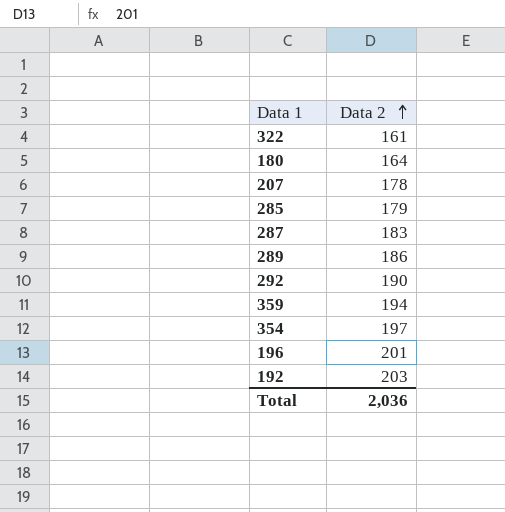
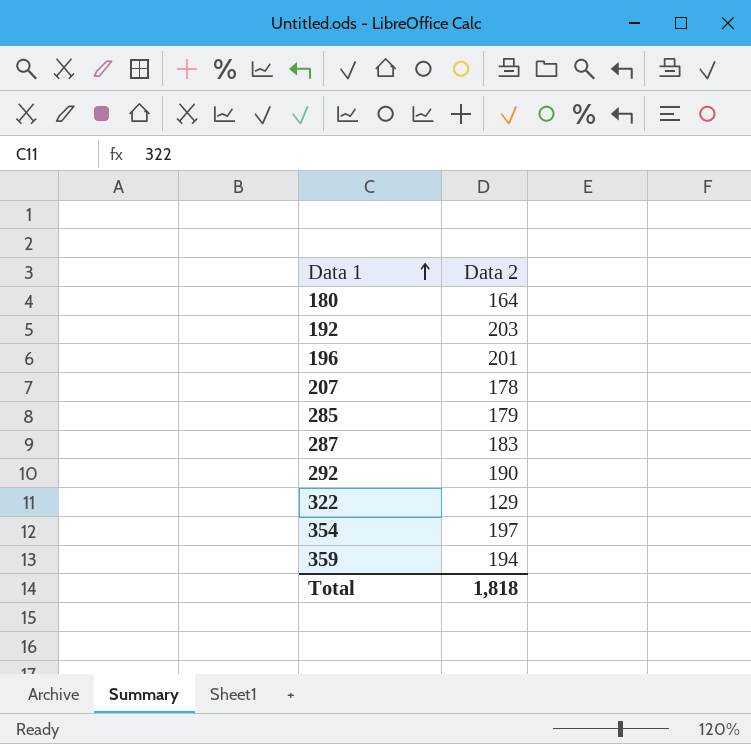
row order: Data 2 ascending -> Data 1 ascending
row 289: 186 -> none
322 | Data 2: 161 -> 129
Total | Data 2: 2,036 -> 1,818

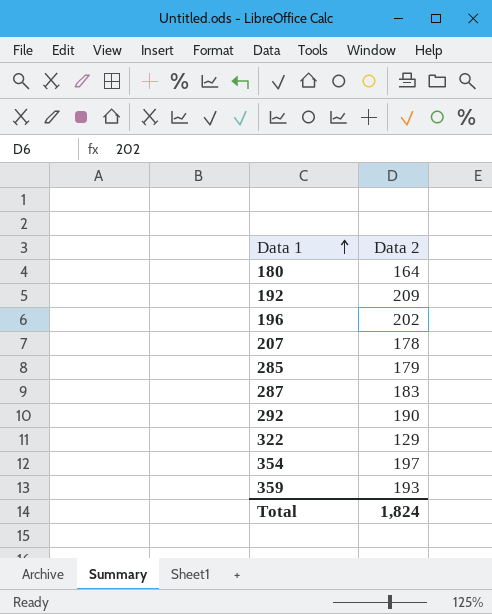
192 | Data 2: 203 -> 209
196 | Data 2: 201 -> 202
359 | Data 2: 194 -> 193
Total | Data 2: 1,818 -> 1,824

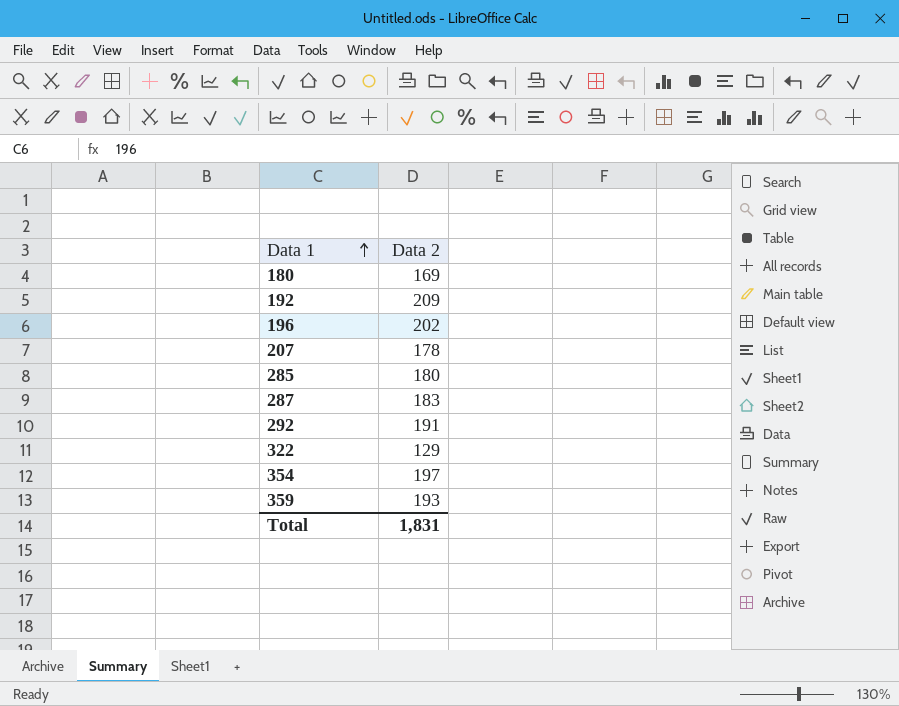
180 | Data 2: 164 -> 169
285 | Data 2: 179 -> 180
292 | Data 2: 190 -> 191
Total | Data 2: 1,824 -> 1,831

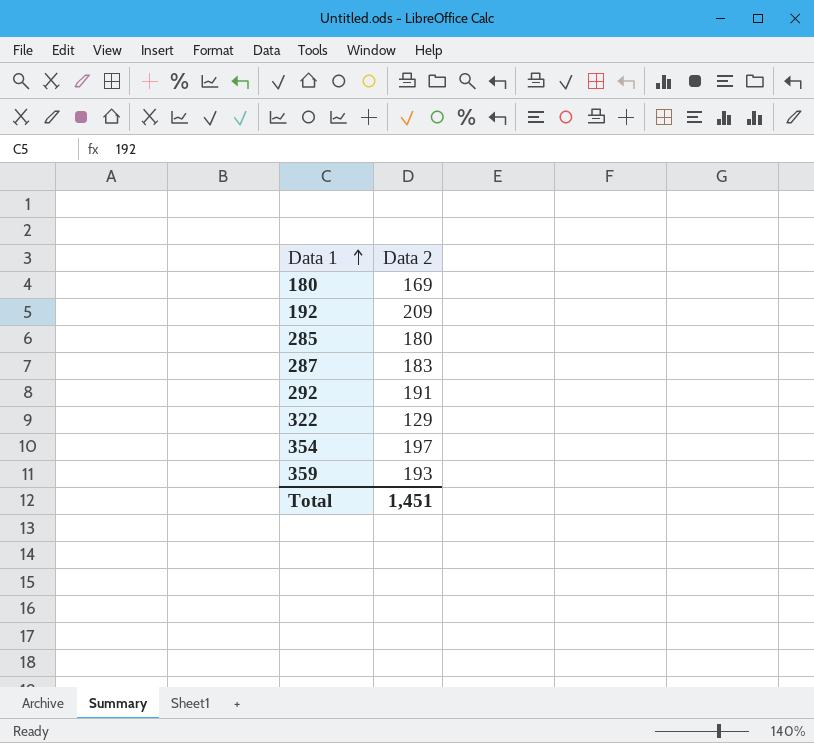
row 196: 202 -> none
row 207: 178 -> none
Total | Data 2: 1,831 -> 1,451

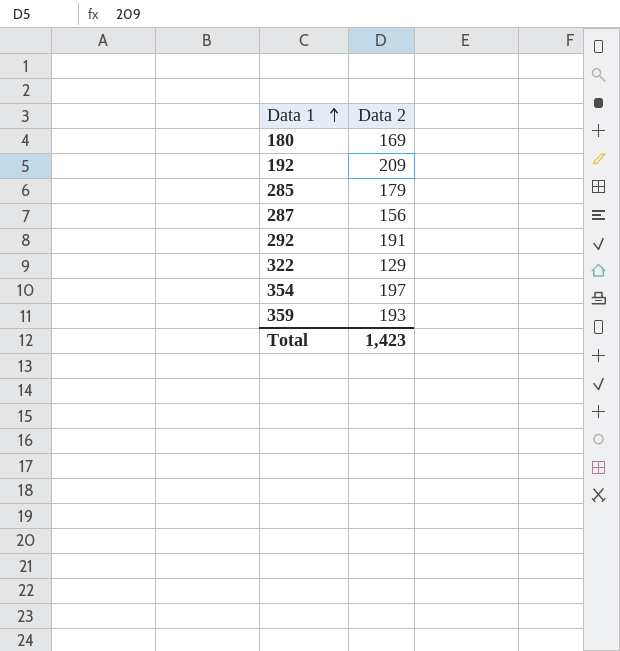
285 | Data 2: 180 -> 179
287 | Data 2: 183 -> 156
Total | Data 2: 1,451 -> 1,423

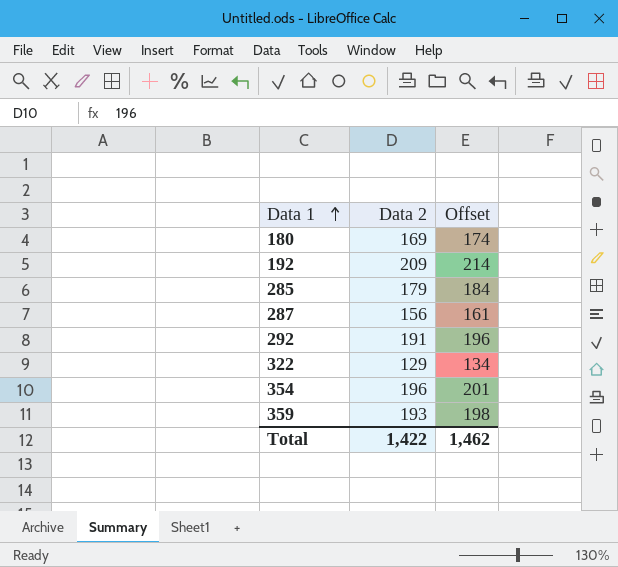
column Offset | formula: none -> [Data 2] + 5
354 | Data 2: 197 -> 196
Total | Data 2: 1,423 -> 1,422

